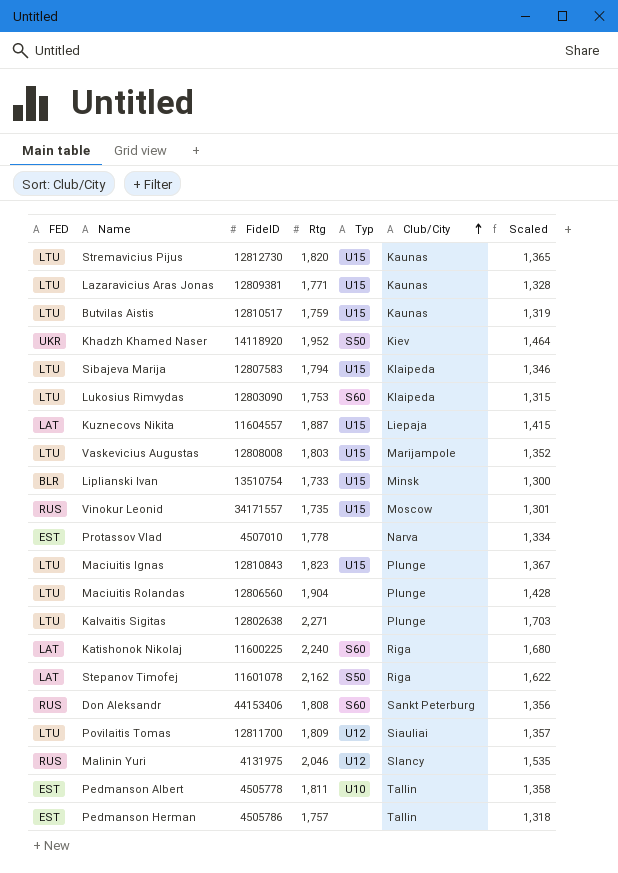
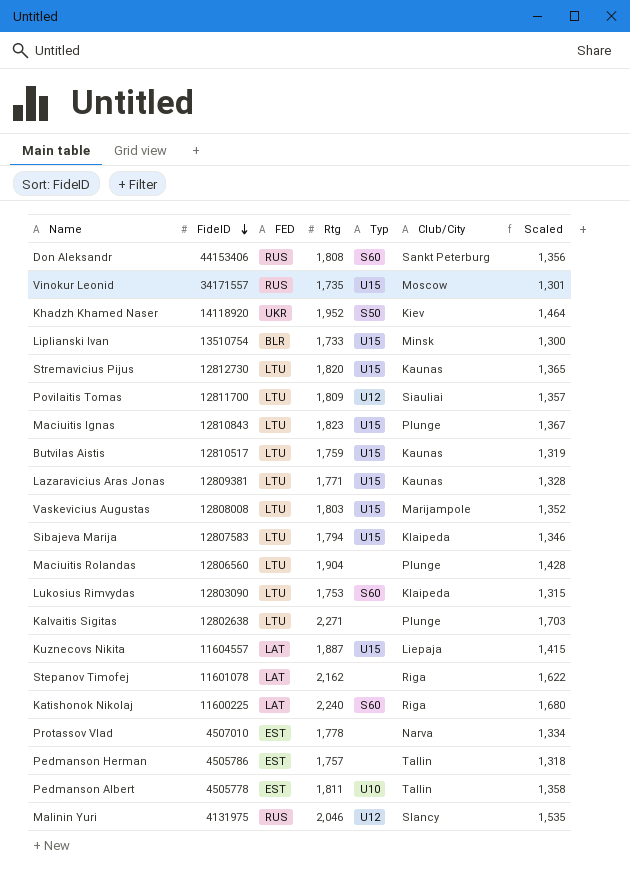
row order: Club/City ascending -> FideID descending
column FED | position: 1 -> 3
Stepanov Timofej | Typ: S50 -> none

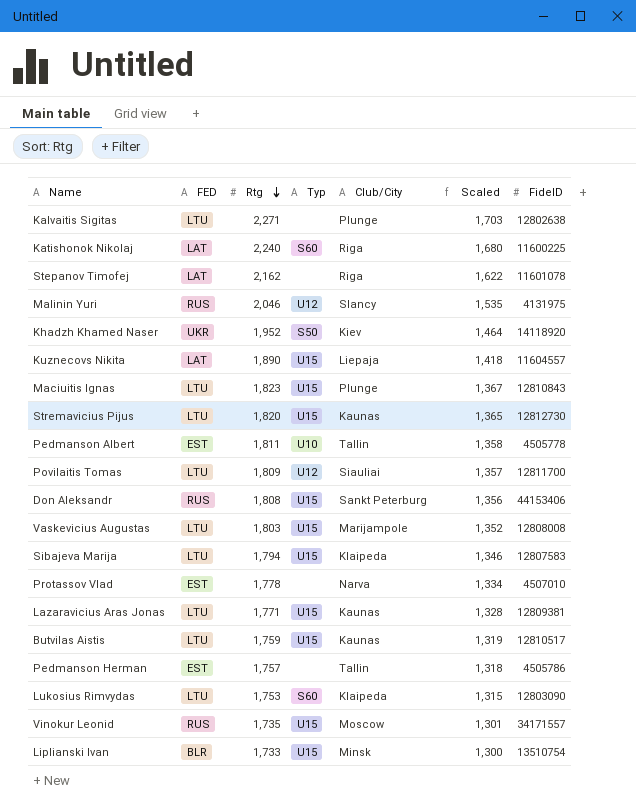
row order: FideID descending -> Rtg descending
column FideID | position: 2 -> 7
row Maciuitis Rolandas: 12806560 | LTU | 1,904 | none | Plunge | 1,428 -> none
Kuznecovs Nikita | Rtg: 1,887 -> 1,890
Kuznecovs Nikita | Scaled: 1,415 -> 1,418
Don Aleksandr | Typ: S60 -> U15

